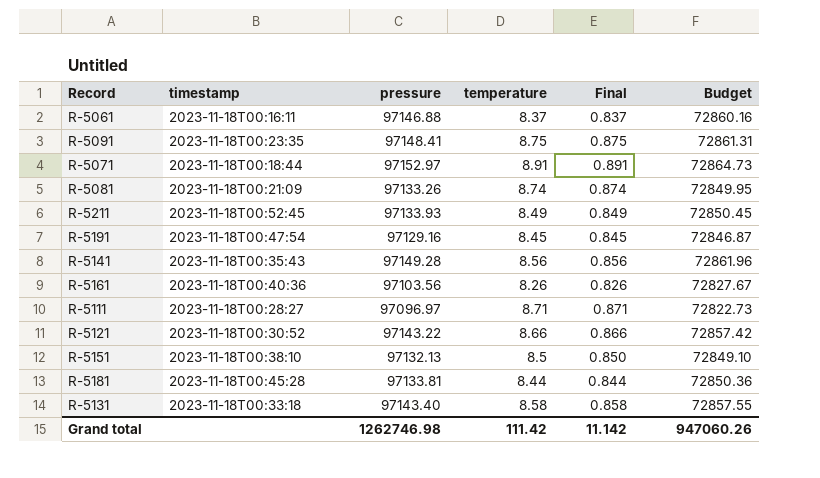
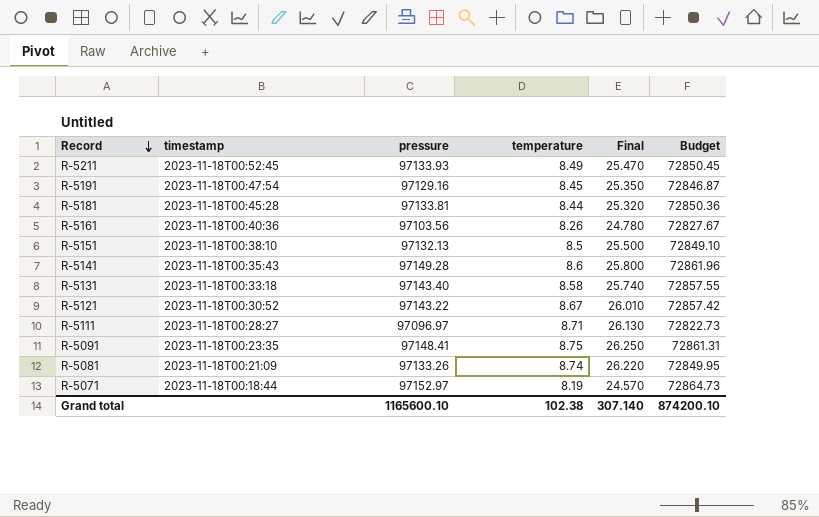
row order: none -> Record descending
column Final | formula: [temperature] * 0.1 -> [temperature] * 3
row R-5061: 2023-11-18T00:16:11 | 97146.88 | 8.37 | 0.837 | 72860.16 -> none
R-5141 | temperature: 8.56 -> 8.6
R-5121 | temperature: 8.66 -> 8.67
R-5071 | temperature: 8.91 -> 8.19
Grand total | pressure: 1262746.98 -> 1165600.10
Grand total | temperature: 111.42 -> 102.38
Grand total | Final: 11.142 -> 307.140
Grand total | Budget: 947060.26 -> 874200.10

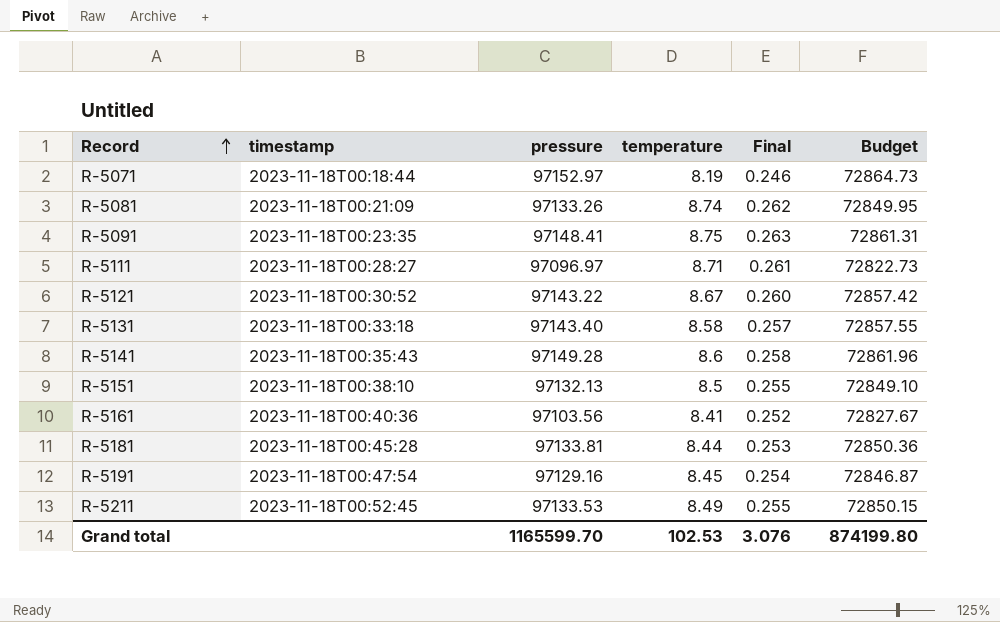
row order: Record descending -> Record ascending
column Final | formula: [temperature] * 3 -> [temperature] * 0.03
R-5161 | temperature: 8.26 -> 8.41
R-5211 | pressure: 97133.93 -> 97133.53
R-5211 | Budget: 72850.45 -> 72850.15
Grand total | pressure: 1165600.10 -> 1165599.70
Grand total | temperature: 102.38 -> 102.53
Grand total | Final: 307.140 -> 3.076
Grand total | Budget: 874200.10 -> 874199.80

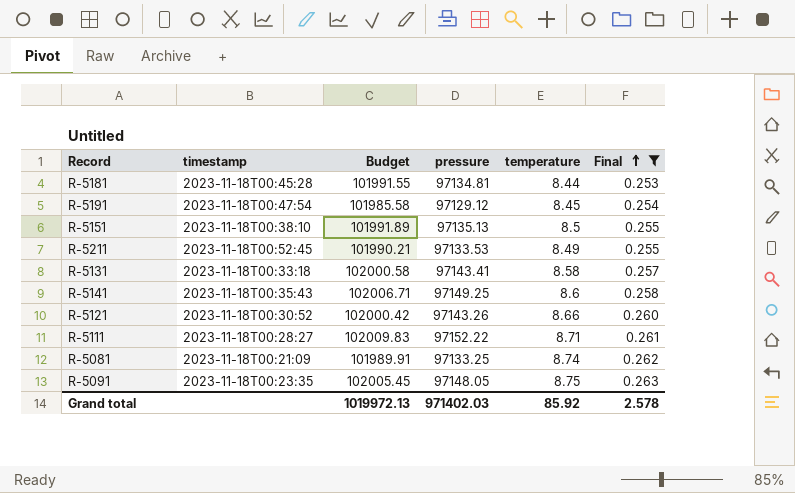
filter: none -> Final >= 0.253
row order: Record ascending -> Final ascending
column Budget | formula: [pressure] * 0.75 -> [pressure] * 1.05
column Budget | position: 6 -> 3
R-5181 | pressure: 97133.81 -> 97134.81
R-5191 | pressure: 97129.16 -> 97129.12
R-5151 | pressure: 97132.13 -> 97135.13
R-5131 | pressure: 97143.40 -> 97143.41
R-5141 | pressure: 97149.28 -> 97149.25
R-5121 | pressure: 97143.22 -> 97143.26
R-5121 | temperature: 8.67 -> 8.66
R-5111 | pressure: 97096.97 -> 97152.22
R-5081 | pressure: 97133.26 -> 97133.25
R-5091 | pressure: 97148.41 -> 97148.05
Grand total | Budget: 874199.80 -> 1019972.13
Grand total | pressure: 1165599.70 -> 971402.03
Grand total | temperature: 102.53 -> 85.92
Grand total | Final: 3.076 -> 2.578

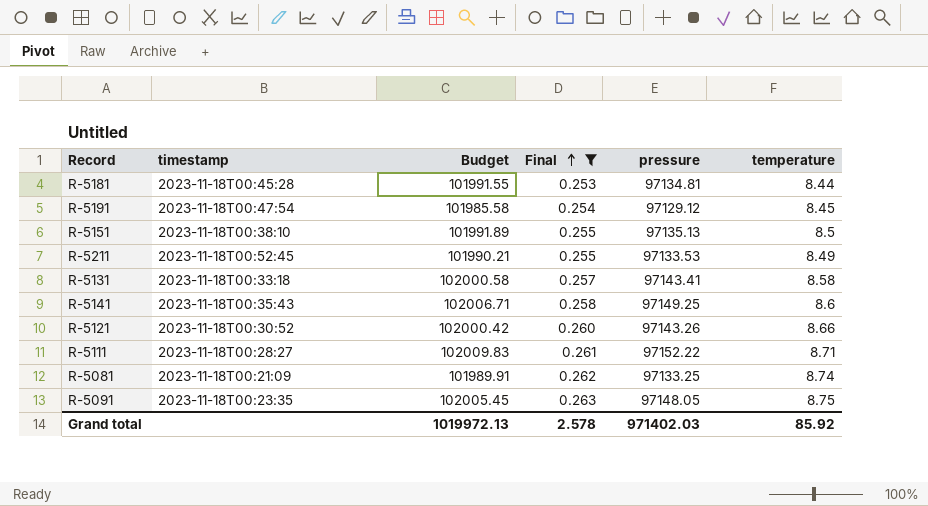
column Final | position: 6 -> 4

